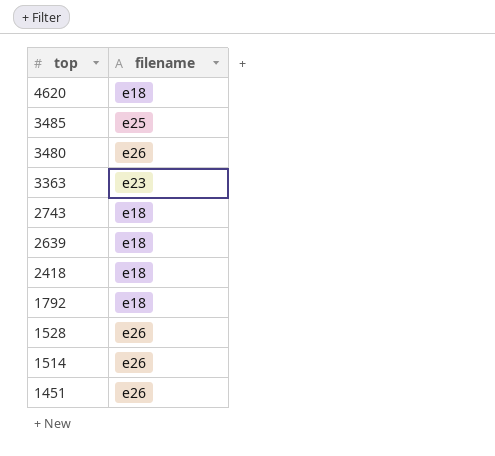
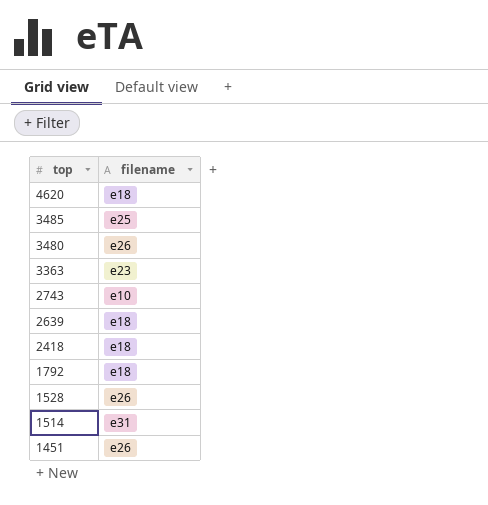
2743 | filename: e18 -> e10
1514 | filename: e26 -> e31

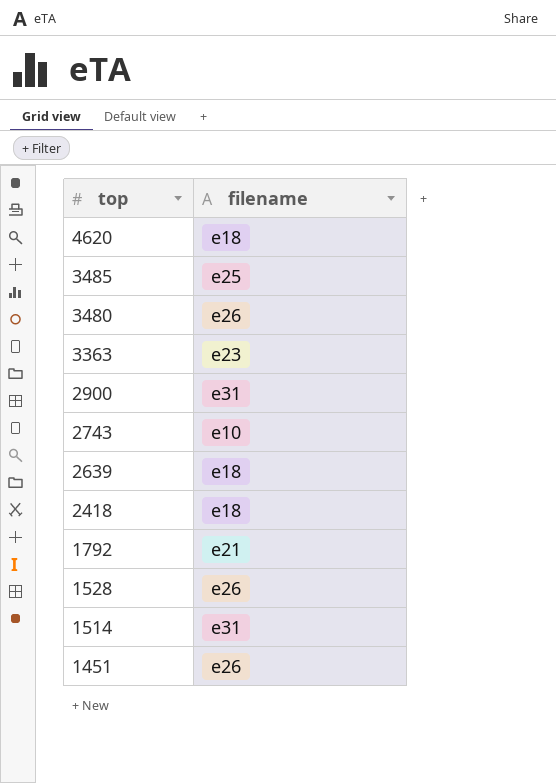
row 2900: none -> e31
1792 | filename: e18 -> e21

